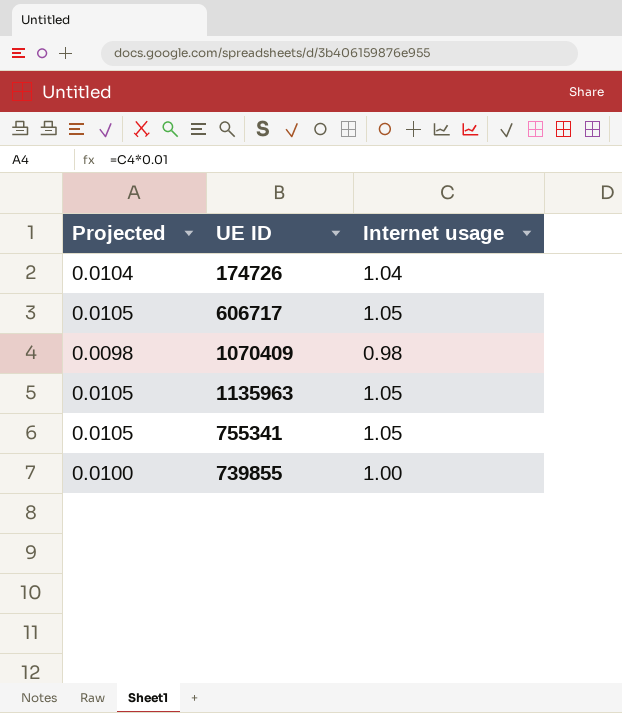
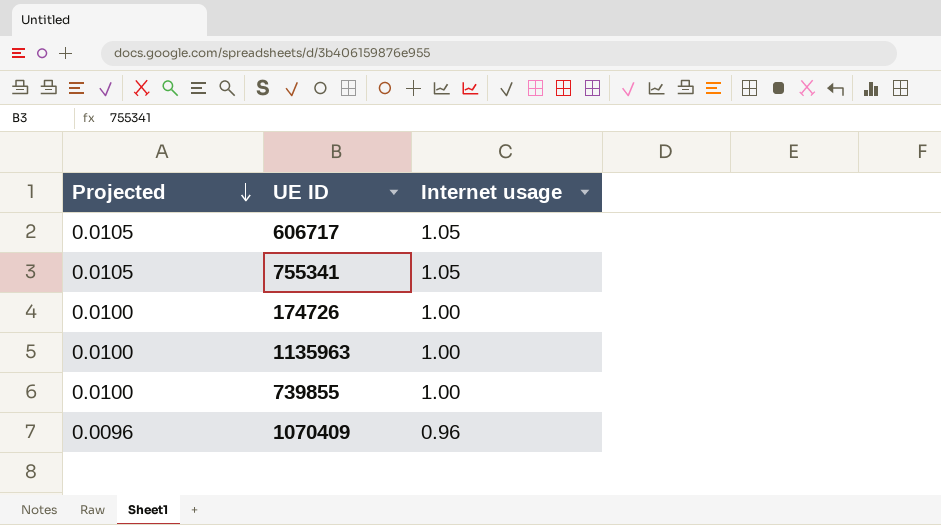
row order: none -> Projected descending
174726 | Projected: 0.0104 -> 0.0100
174726 | Internet usage: 1.04 -> 1.00
1135963 | Projected: 0.0105 -> 0.0100
1135963 | Internet usage: 1.05 -> 1.00
1070409 | Projected: 0.0098 -> 0.0096
1070409 | Internet usage: 0.98 -> 0.96

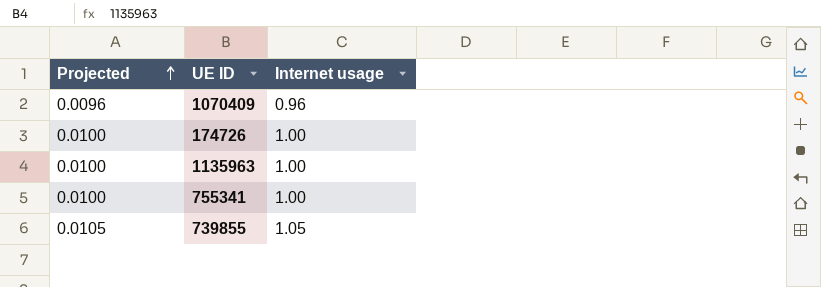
row order: Projected descending -> Projected ascending
row 606717: 0.0105 | 1.05 -> none
755341 | Projected: 0.0105 -> 0.0100
755341 | Internet usage: 1.05 -> 1.00
739855 | Projected: 0.0100 -> 0.0105
739855 | Internet usage: 1.00 -> 1.05

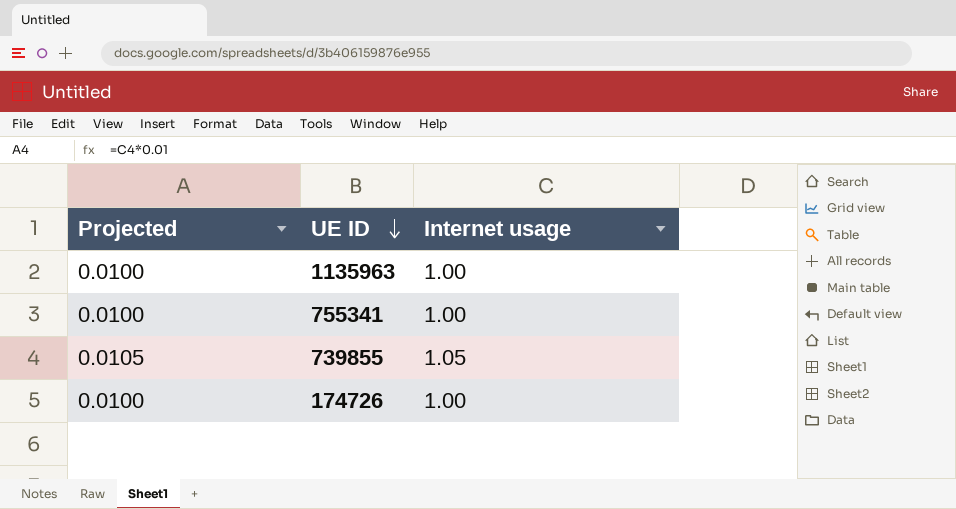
row order: Projected ascending -> UE ID descending
row 1070409: 0.0096 | 0.96 -> none

